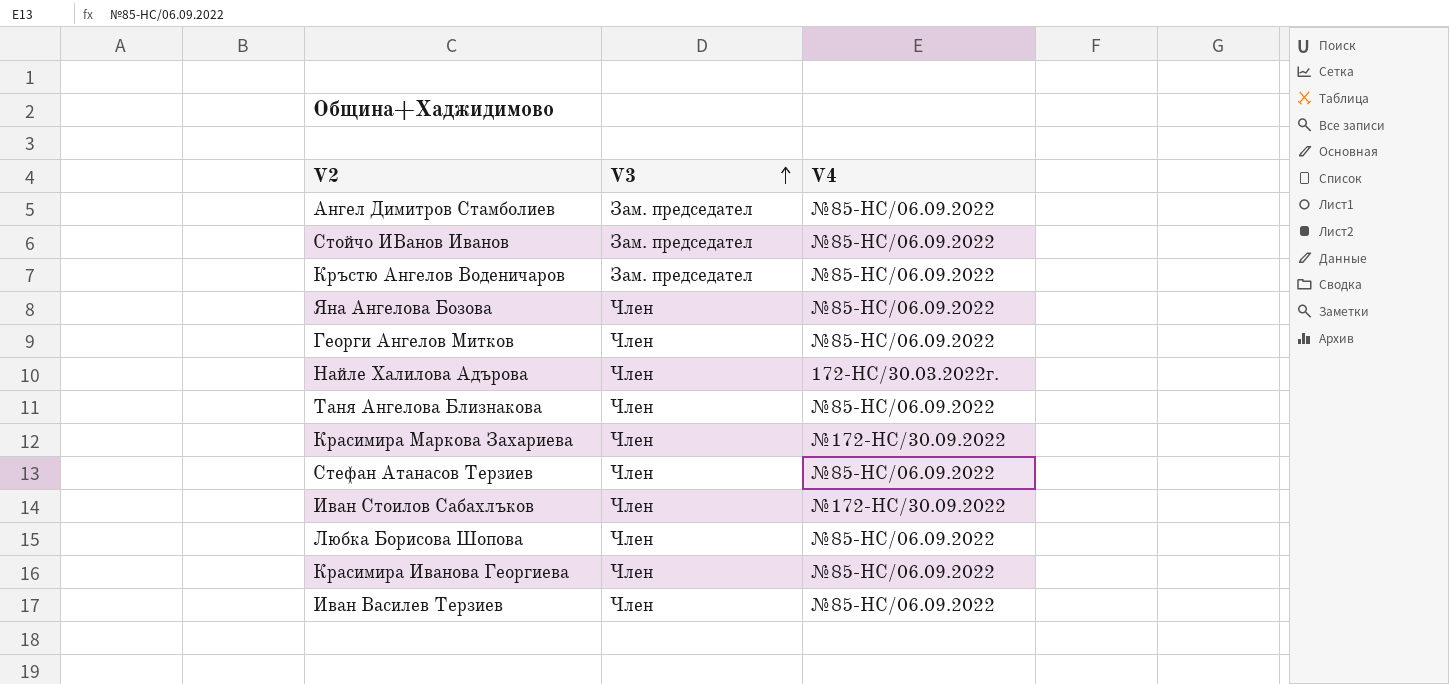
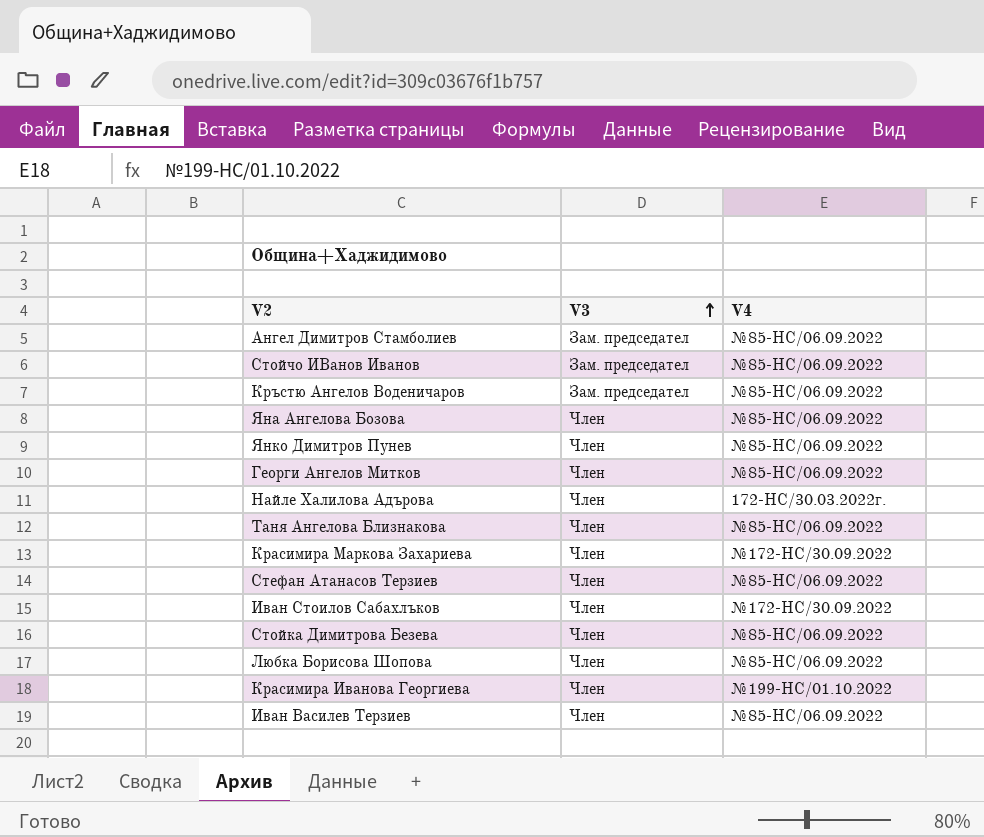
row Янко Димитров Пунев: none -> Член | №85-НС/06.09.2022
row Стойка Димитрова Безева: none -> Член | №85-НС/06.09.2022
Красимира Иванова Георгиева | V4: №85-НС/06.09.2022 -> №199-НС/01.10.2022

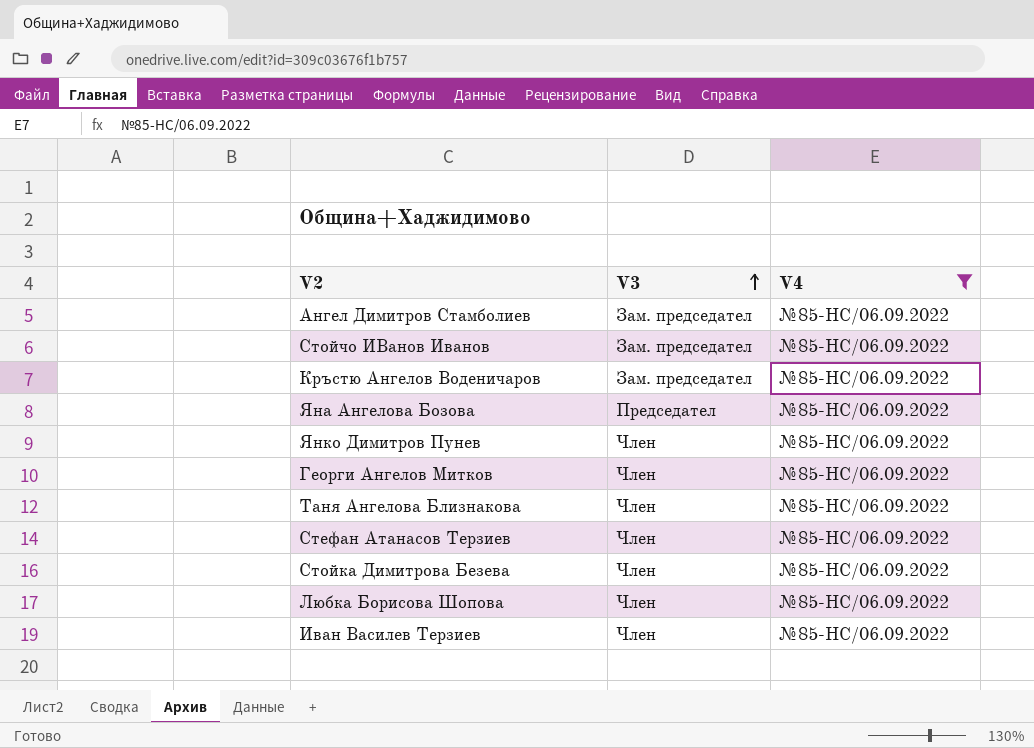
filter: none -> V4 = №85-НС/06.09.2022
Яна Ангелова Бозова | V3: Член -> Председател

